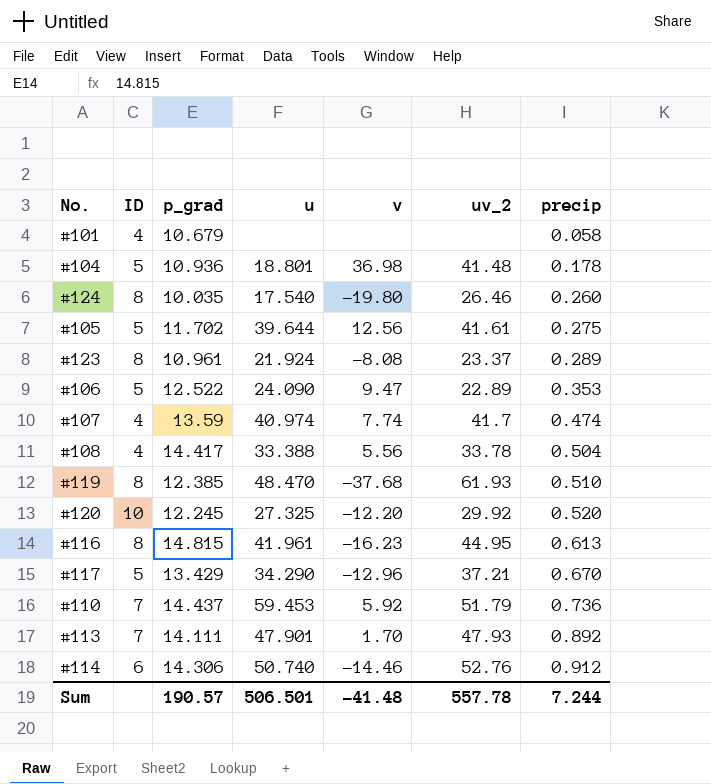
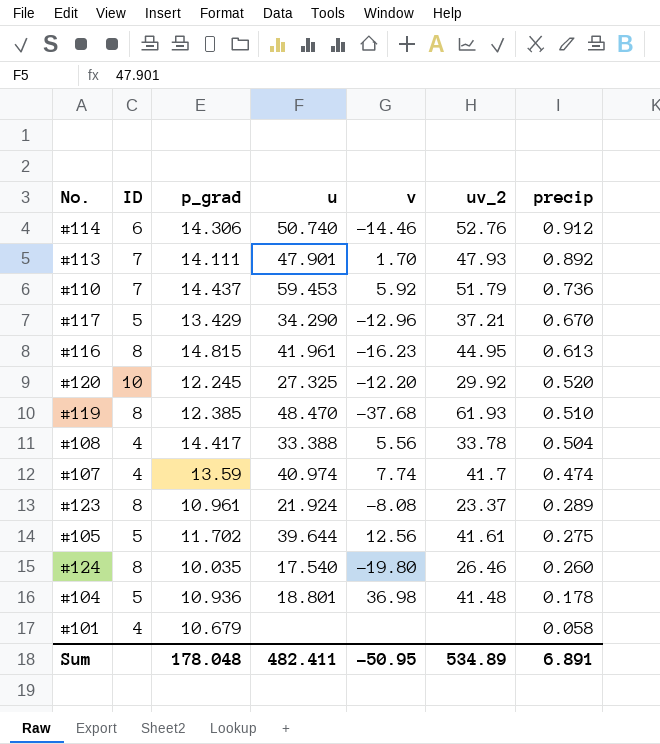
row order: precip ascending -> precip descending
row #106: 5 | 12.522 | 24.090 | 9.47 | 22.89 | 0.353 -> none
Sum | p_grad: 190.57 -> 178.048
Sum | u: 506.501 -> 482.411
Sum | v: -41.48 -> -50.95
Sum | uv_2: 557.78 -> 534.89
Sum | precip: 7.244 -> 6.891

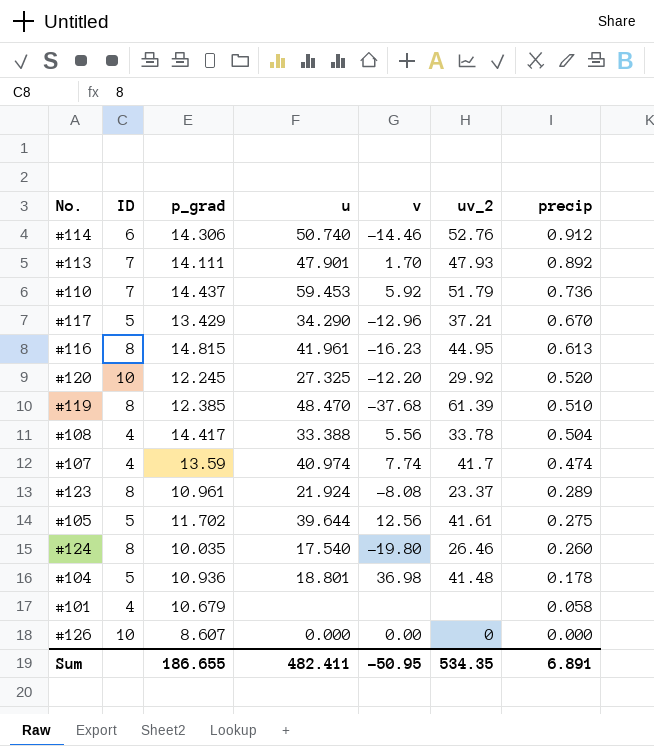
#119 | uv_2: 61.93 -> 61.39
row #126: none -> 10 | 8.607 | 0.000 | 0.00 | 0 | 0.000
Sum | p_grad: 178.048 -> 186.655
Sum | uv_2: 534.89 -> 534.35

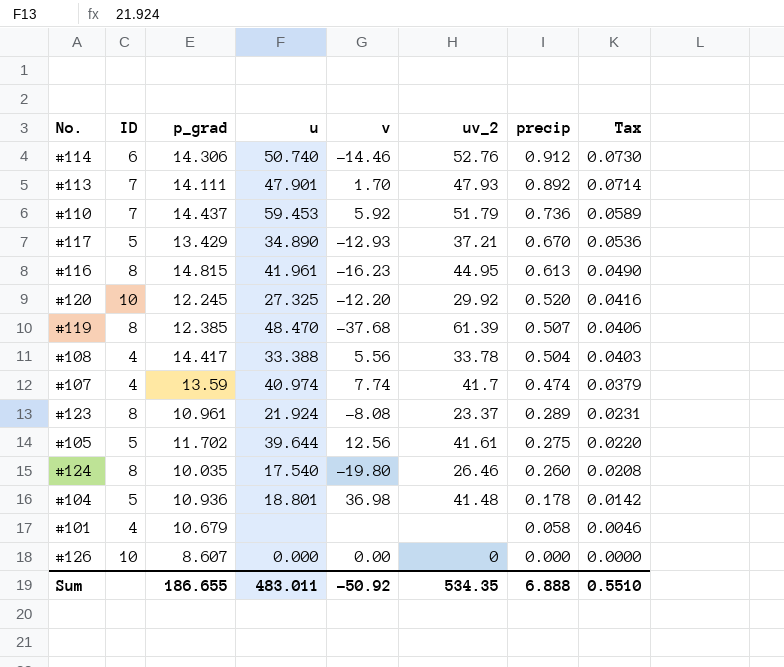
column Tax | formula: none -> [precip] * 0.08
#117 | u: 34.290 -> 34.890
#117 | v: -12.96 -> -12.93
#119 | precip: 0.510 -> 0.507
Sum | u: 482.411 -> 483.011
Sum | v: -50.95 -> -50.92
Sum | precip: 6.891 -> 6.888

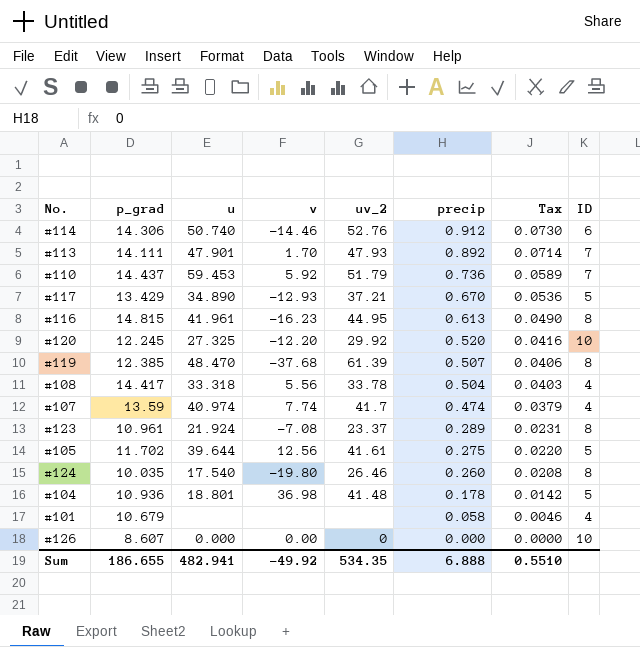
column ID | position: 2 -> 8
#108 | u: 33.388 -> 33.318
#123 | v: -8.08 -> -7.08
Sum | u: 483.011 -> 482.941
Sum | v: -50.92 -> -49.92

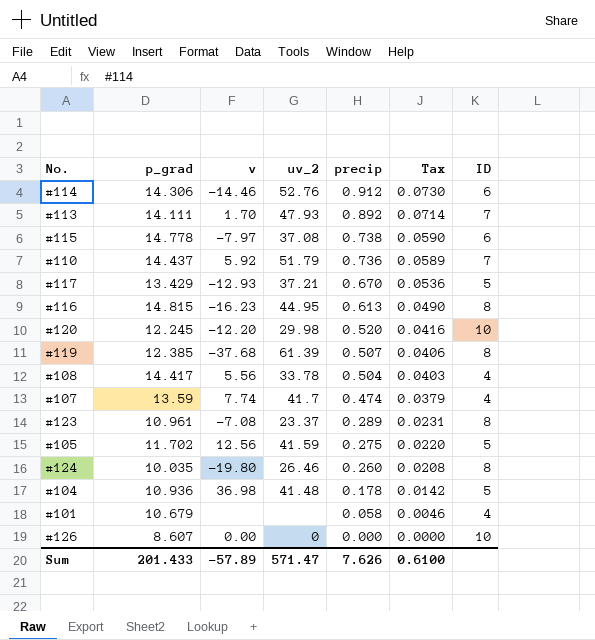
column u | position: 3 -> none
row #115: none -> 14.778 | -7.97 | 37.08 | 0.738 | 0.0590 | 6
#120 | uv_2: 29.92 -> 29.98
#105 | uv_2: 41.61 -> 41.59
Sum | p_grad: 186.655 -> 201.433
Sum | v: -49.92 -> -57.89
Sum | uv_2: 534.35 -> 571.47
Sum | precip: 6.888 -> 7.626
Sum | Tax: 0.5510 -> 0.6100

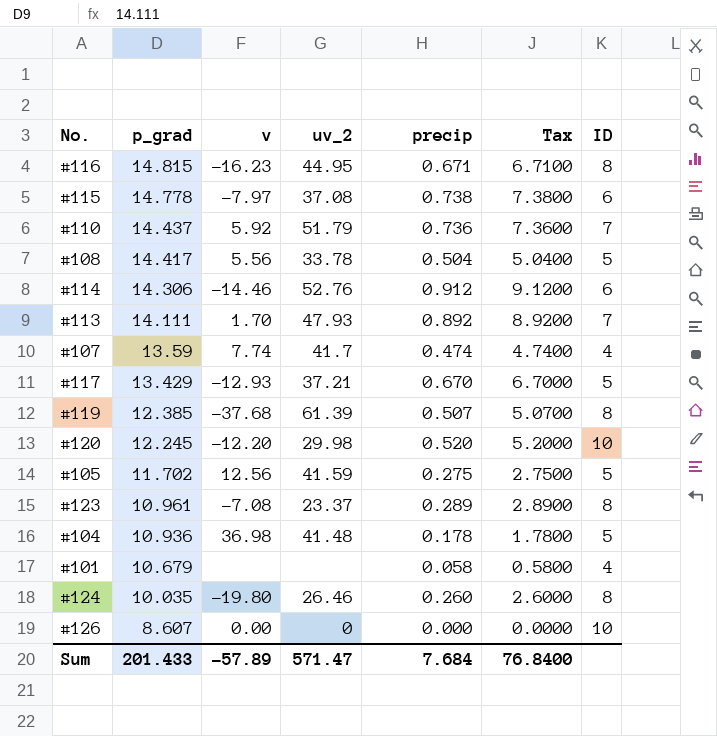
row order: precip descending -> p_grad descending
column Tax | formula: [precip] * 0.08 -> [precip] * 10
#116 | precip: 0.613 -> 0.671
#108 | ID: 4 -> 5
Sum | precip: 7.626 -> 7.684
Sum | Tax: 0.6100 -> 76.8400

